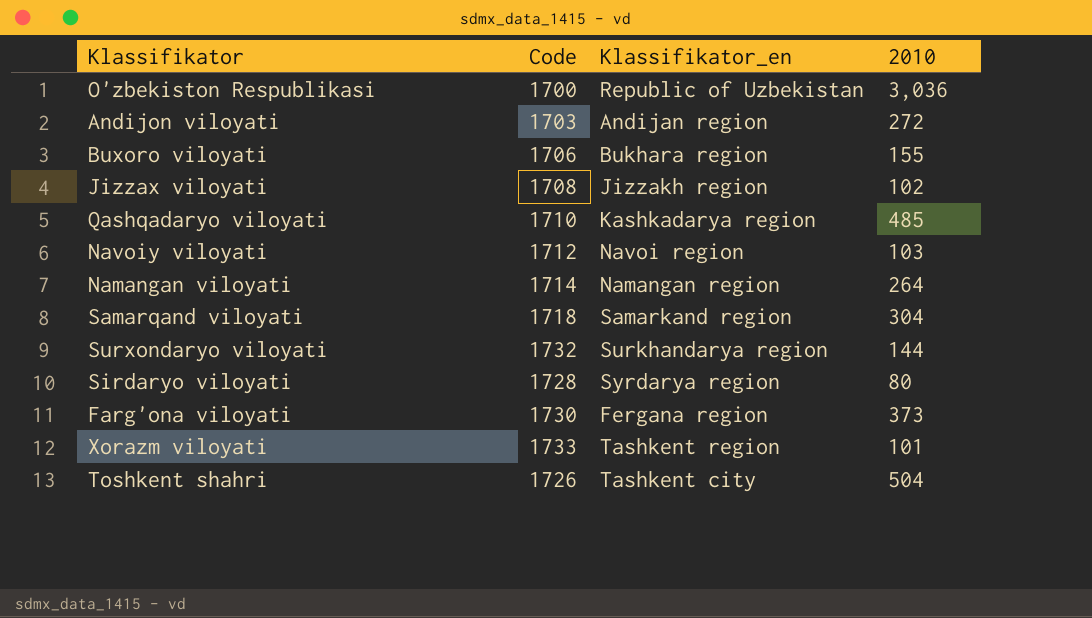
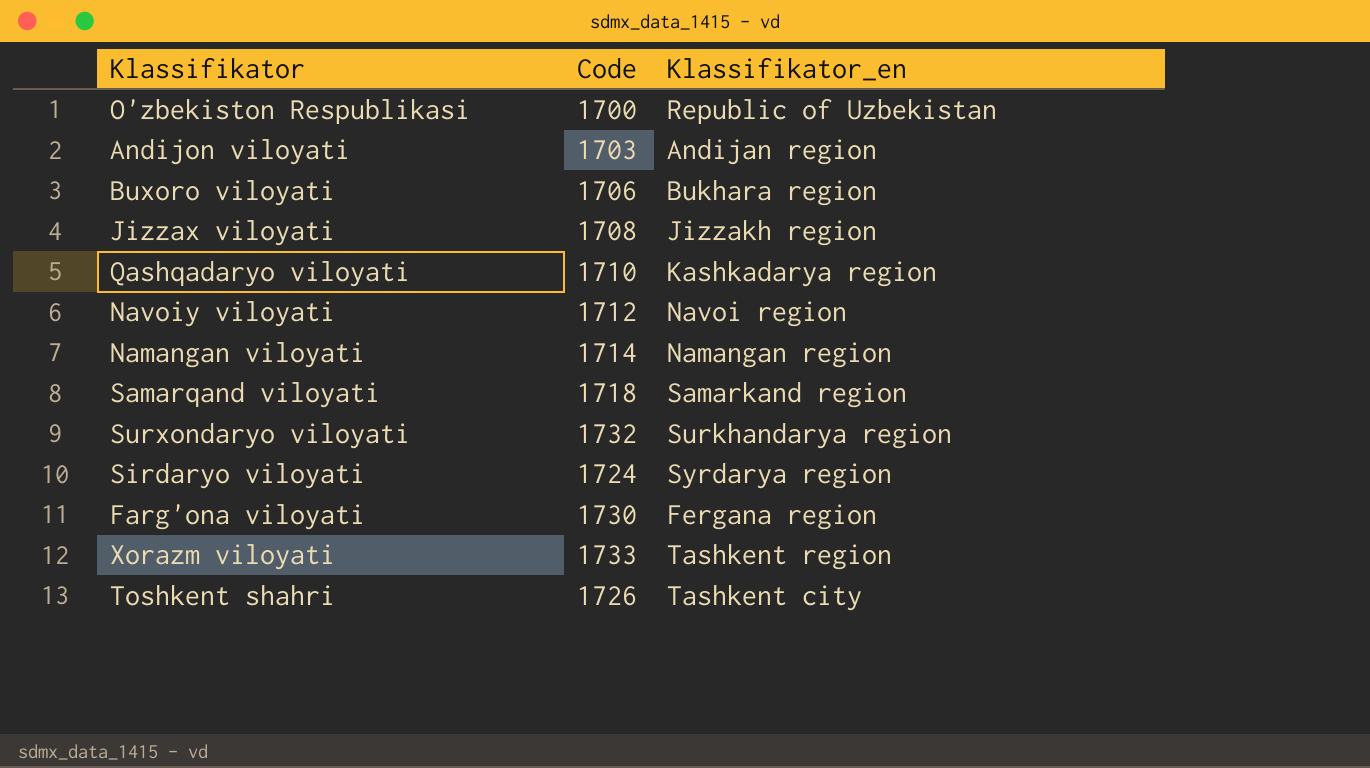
column 2010 | position: 4 -> none
Sirdaryo viloyati | Code: 1728 -> 1724

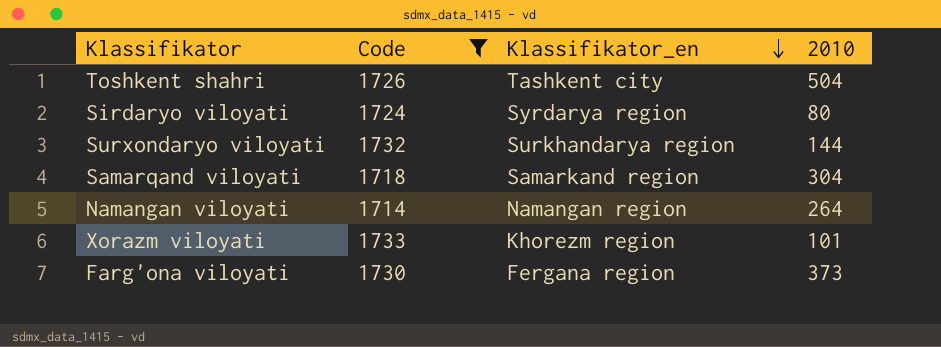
filter: none -> Code >= 1714
row order: none -> Klassifikator_en descending
column 2010 | position: none -> 4
Xorazm viloyati | Klassifikator_en: Tashkent region -> Khorezm region

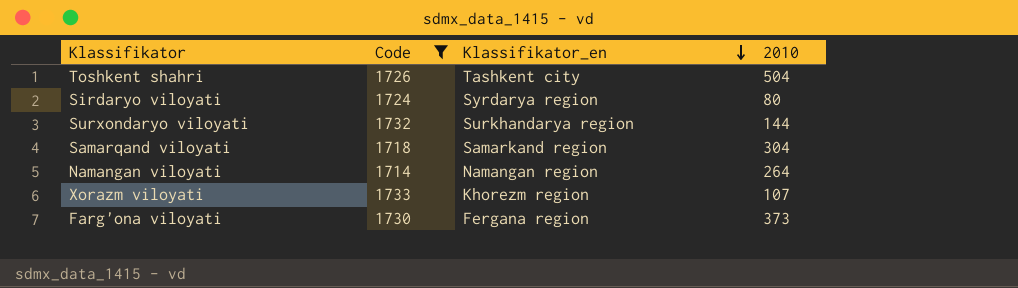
Xorazm viloyati | 2010: 101 -> 107

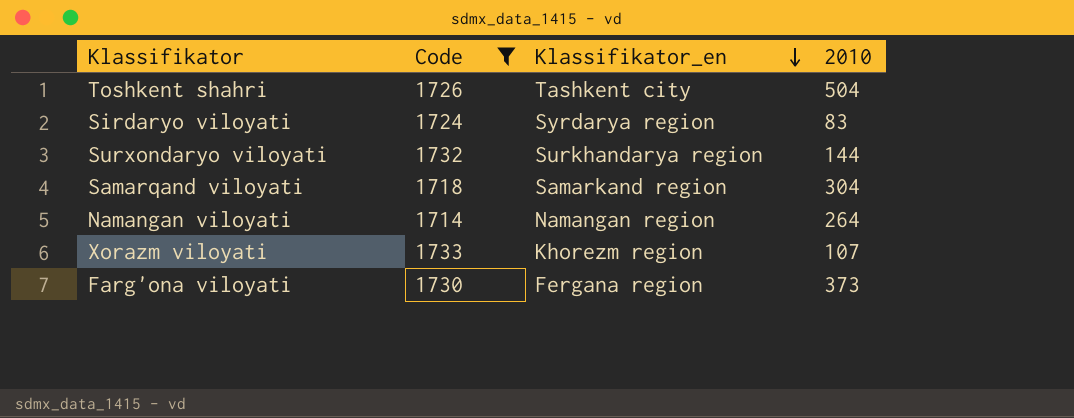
Sirdaryo viloyati | 2010: 80 -> 83

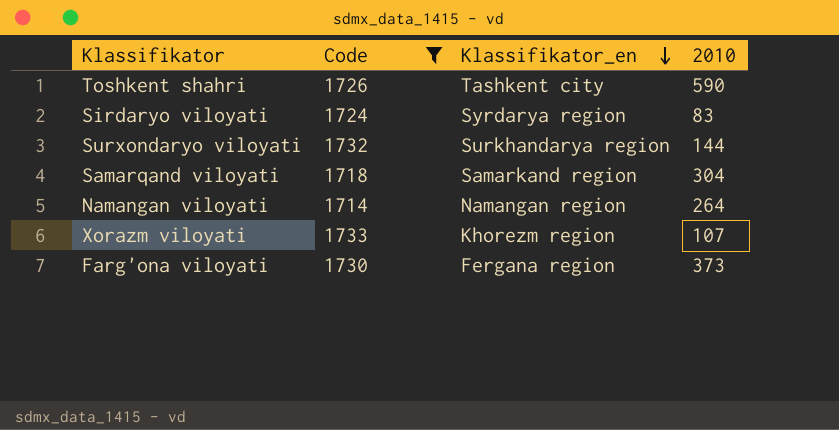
Toshkent shahri | 2010: 504 -> 590

